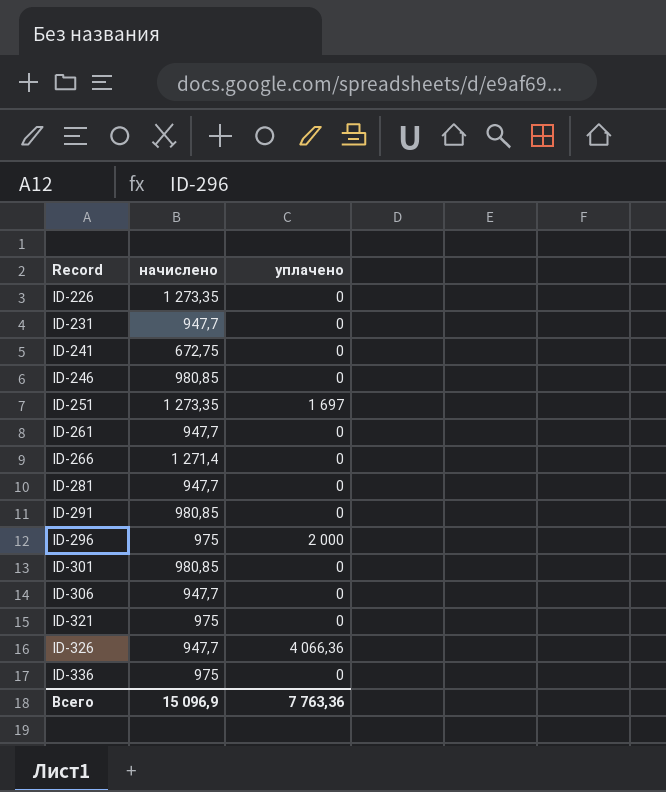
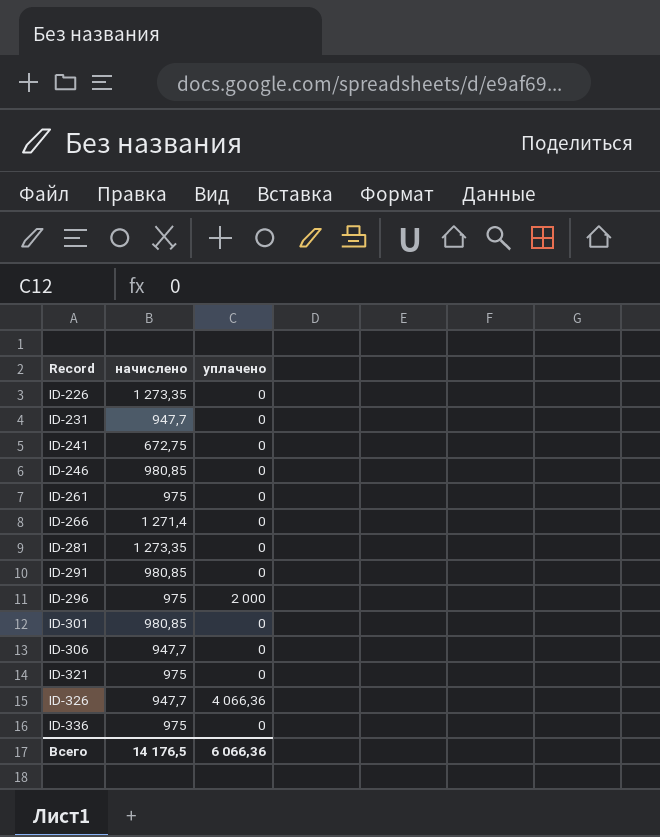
row ID-251: 1 273,35 | 1 697 -> none
ID-261 | начислено: 947,7 -> 975
ID-281 | начислено: 947,7 -> 1 273,35
Всего | начислено: 15 096,9 -> 14 176,5
Всего | уплачено: 7 763,36 -> 6 066,36

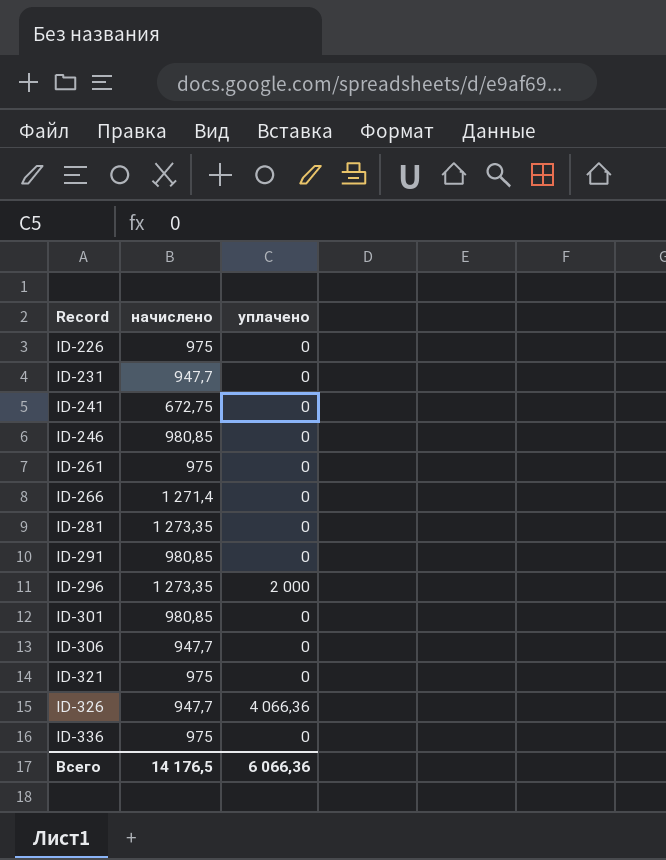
ID-226 | начислено: 1 273,35 -> 975
ID-296 | начислено: 975 -> 1 273,35

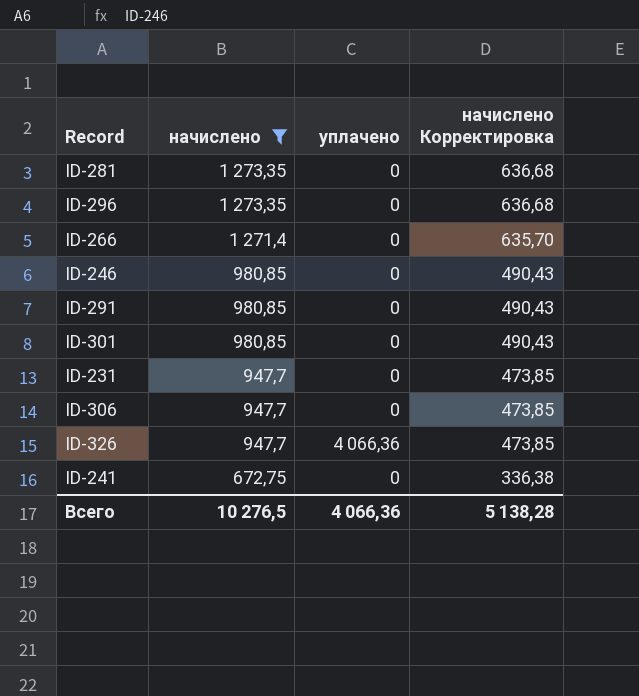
filter: none -> начислено != 975
row order: Record ascending -> начислено descending
column начислено Корректировка | formula: none -> [начислено] * 0,5
ID-296 | уплачено: 2 000 -> 0
Всего | начислено: 14 176,5 -> 10 276,5
Всего | уплачено: 6 066,36 -> 4 066,36

